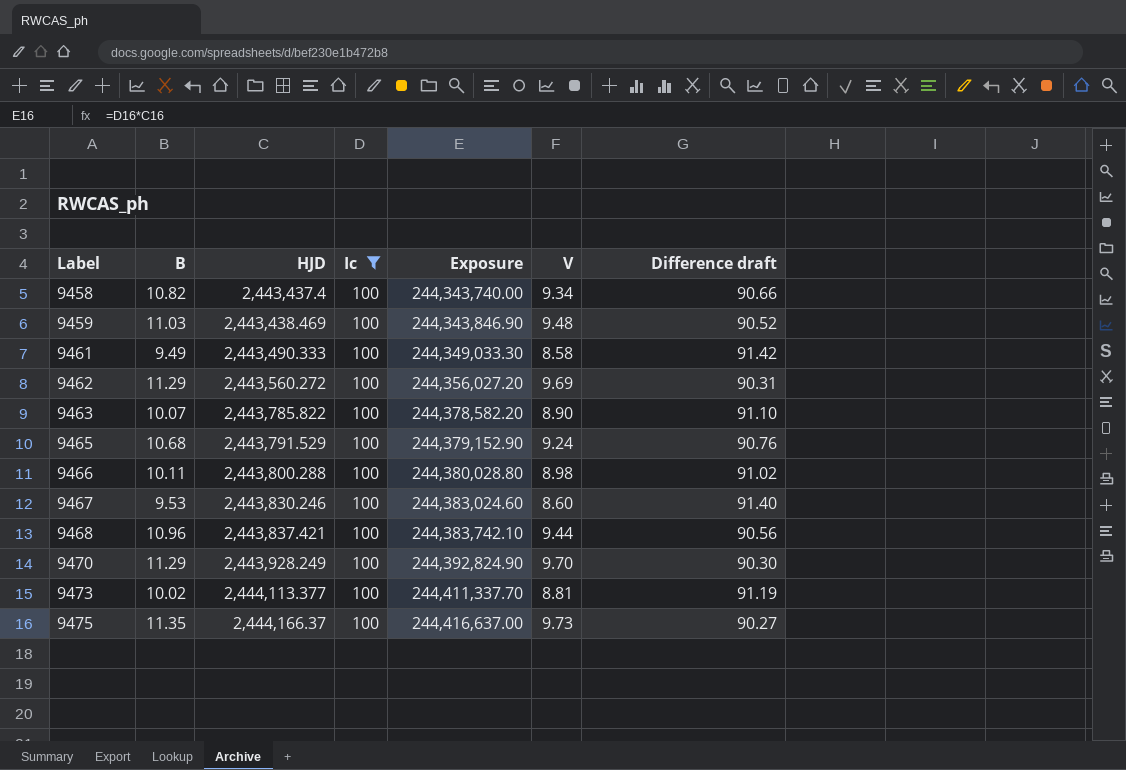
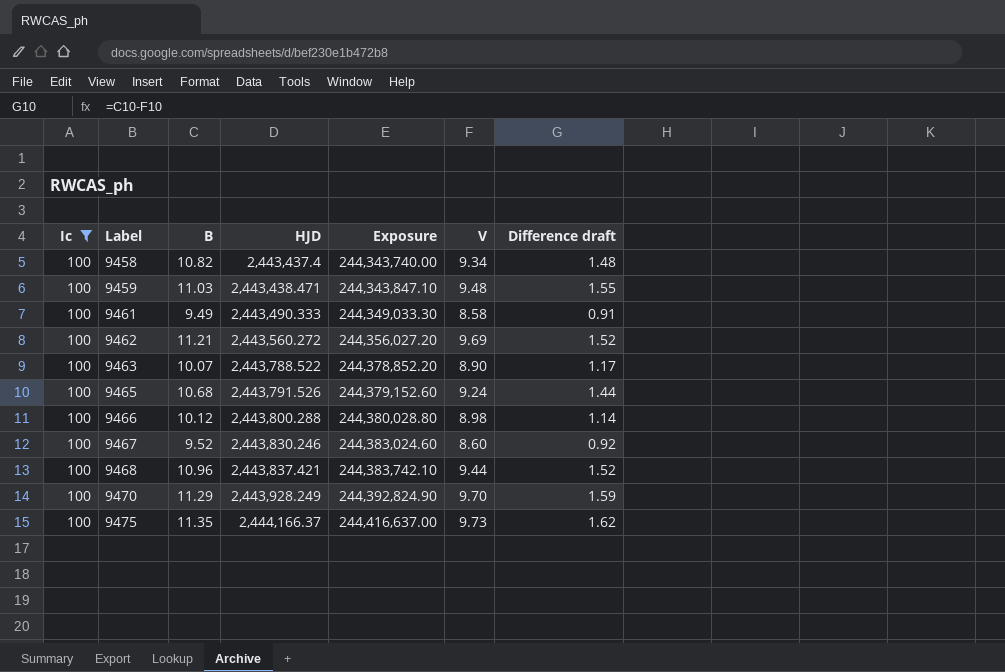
column Ic | position: 4 -> 1
column Difference draft | formula: [Ic] - [V] -> [B] - [V]
row 9473: 10.02 | 2,444,113.377 | 100 | 244,411,337.70 | 8.81 | 91.19 -> none
9459 | HJD: 2,443,438.469 -> 2,443,438.471
9459 | Exposure: 244,343,846.90 -> 244,343,847.10
9462 | B: 11.29 -> 11.21
9463 | HJD: 2,443,785.822 -> 2,443,788.522
9463 | Exposure: 244,378,582.20 -> 244,378,852.20
9465 | HJD: 2,443,791.529 -> 2,443,791.526
9465 | Exposure: 244,379,152.90 -> 244,379,152.60
9466 | B: 10.11 -> 10.12
9467 | B: 9.53 -> 9.52

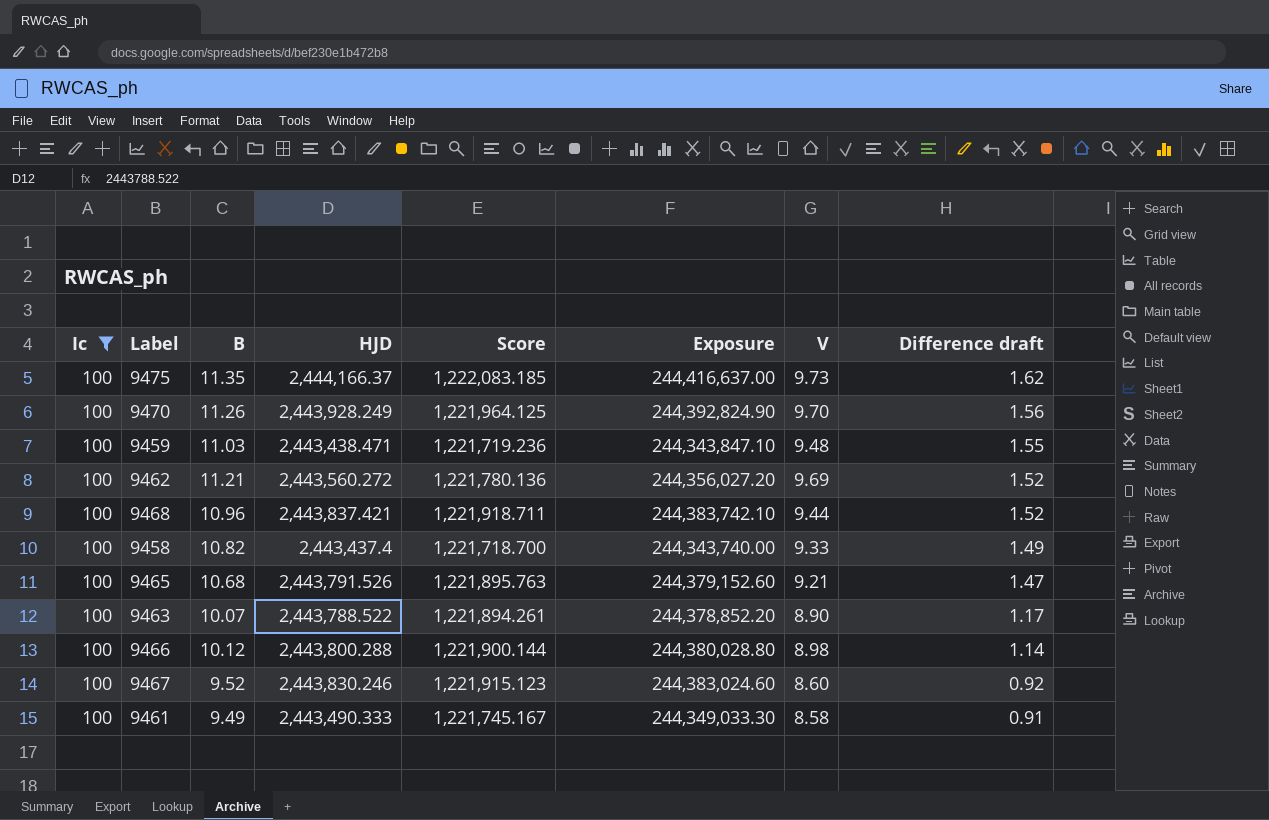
row order: Label ascending -> Difference draft descending
column Score | formula: none -> [HJD] * 0.5
9470 | B: 11.29 -> 11.26
9470 | Difference draft: 1.59 -> 1.56
9458 | V: 9.34 -> 9.33
9458 | Difference draft: 1.48 -> 1.49
9465 | V: 9.24 -> 9.21
9465 | Difference draft: 1.44 -> 1.47

